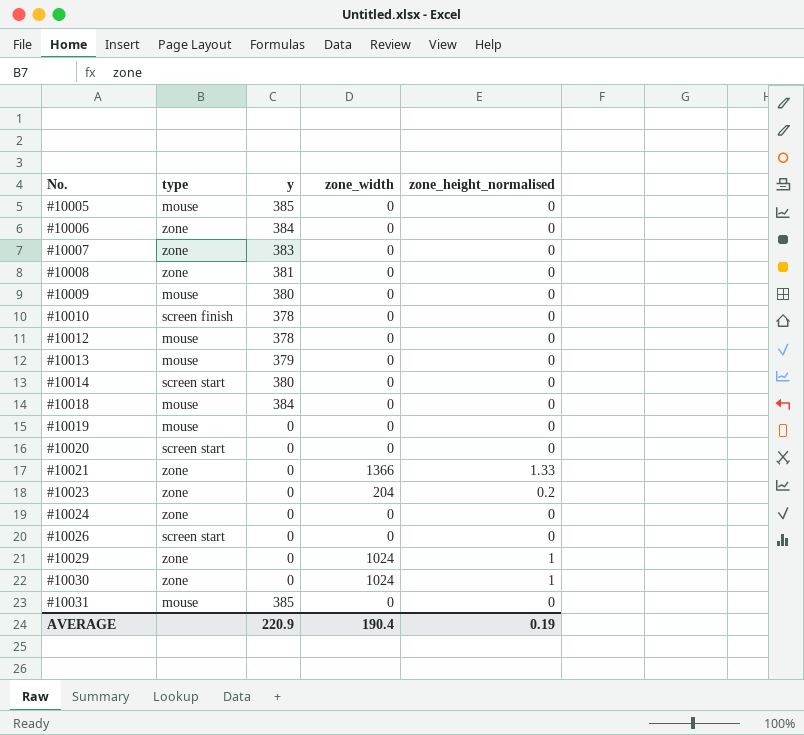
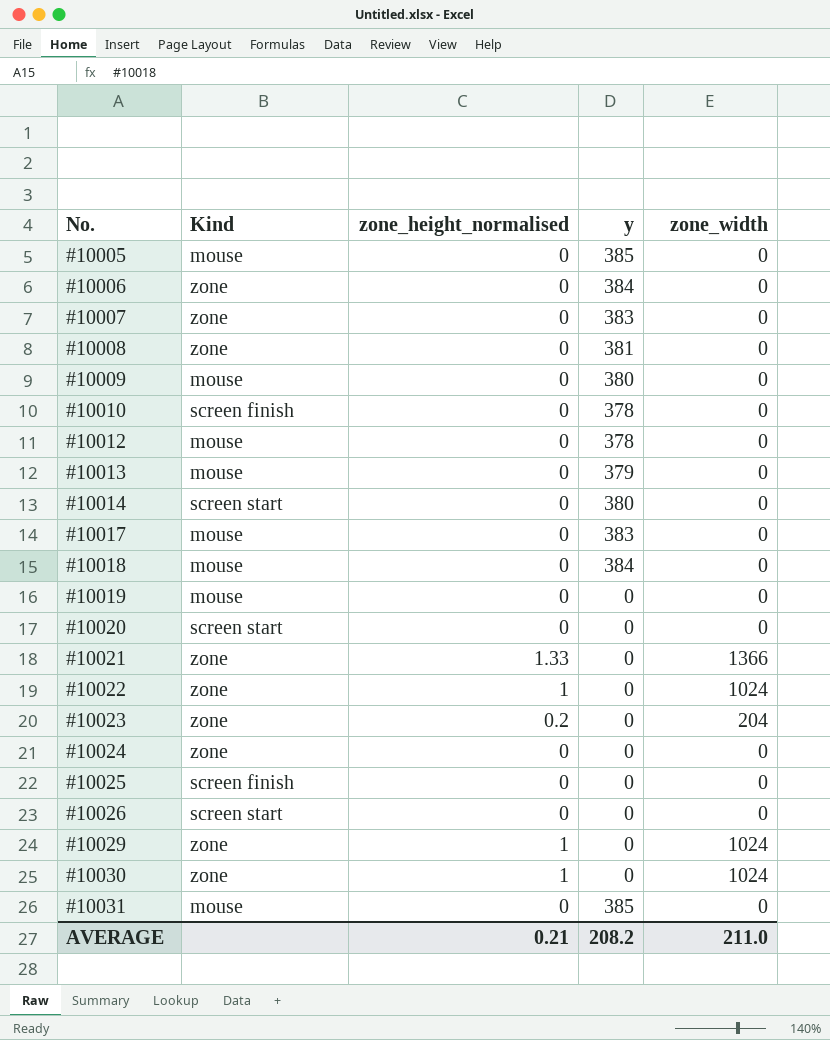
column name: type -> Kind
column zone_height_normalised | position: 5 -> 3
row #10017: none -> mouse | 0 | 383 | 0
row #10022: none -> zone | 1 | 0 | 1024
row #10025: none -> screen finish | 0 | 0 | 0
AVERAGE | zone_height_normalised: 0.19 -> 0.21
AVERAGE | y: 220.9 -> 208.2
AVERAGE | zone_width: 190.4 -> 211.0

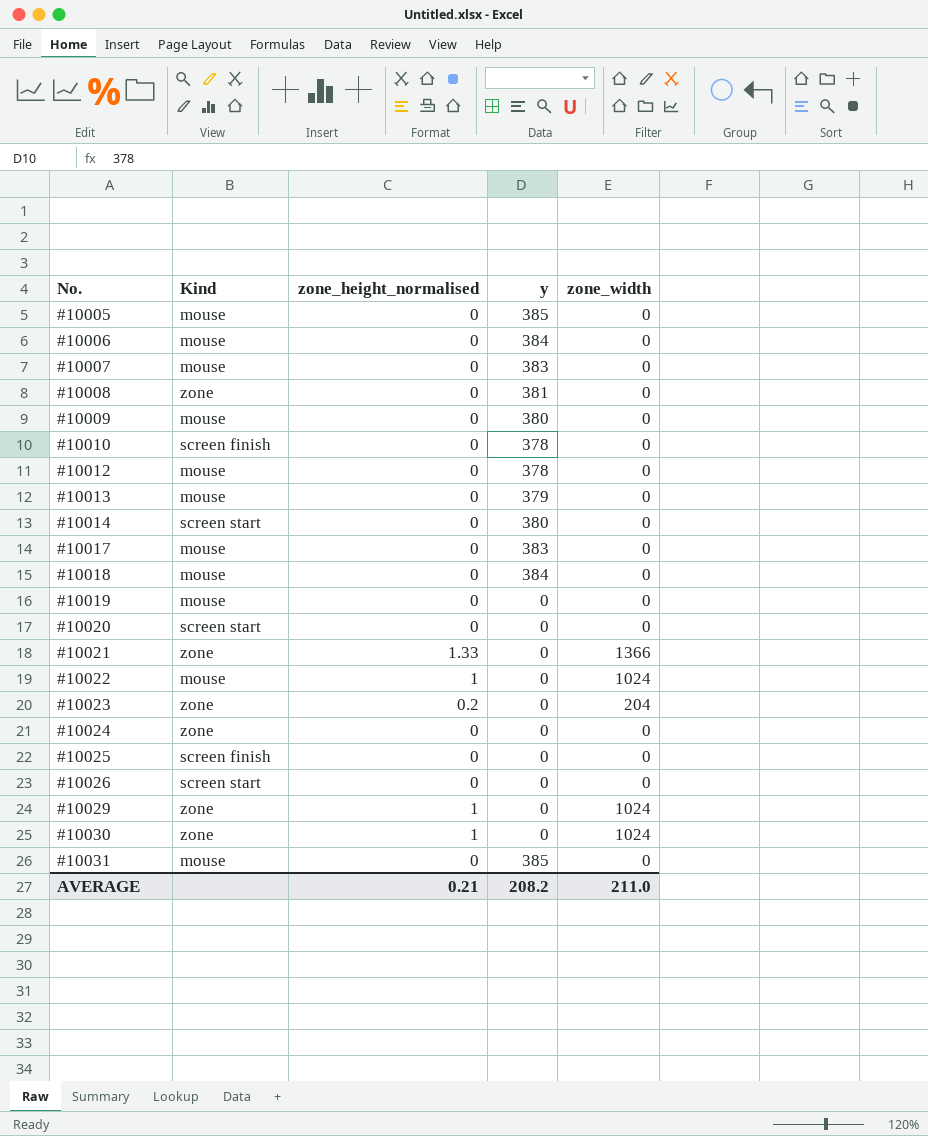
#10006 | Kind: zone -> mouse
#10007 | Kind: zone -> mouse
#10022 | Kind: zone -> mouse

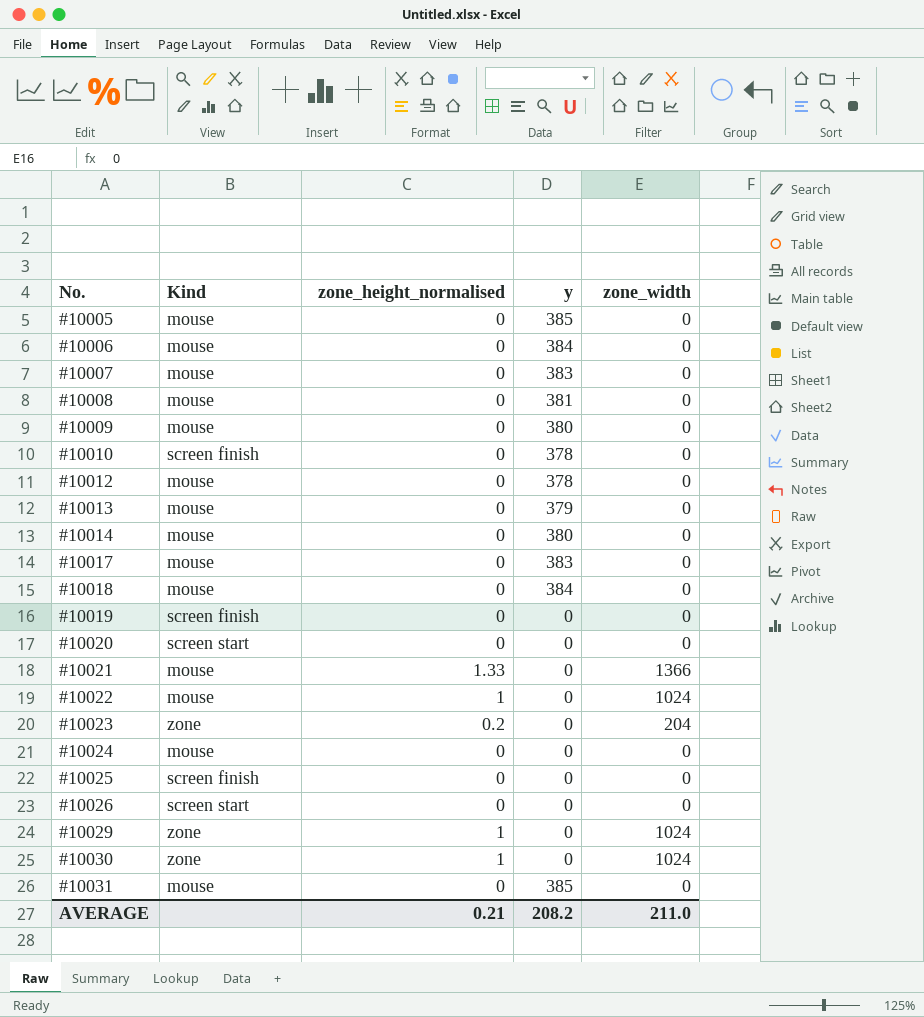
#10008 | Kind: zone -> mouse
#10014 | Kind: screen start -> mouse
#10019 | Kind: mouse -> screen finish
#10021 | Kind: zone -> mouse
#10024 | Kind: zone -> mouse

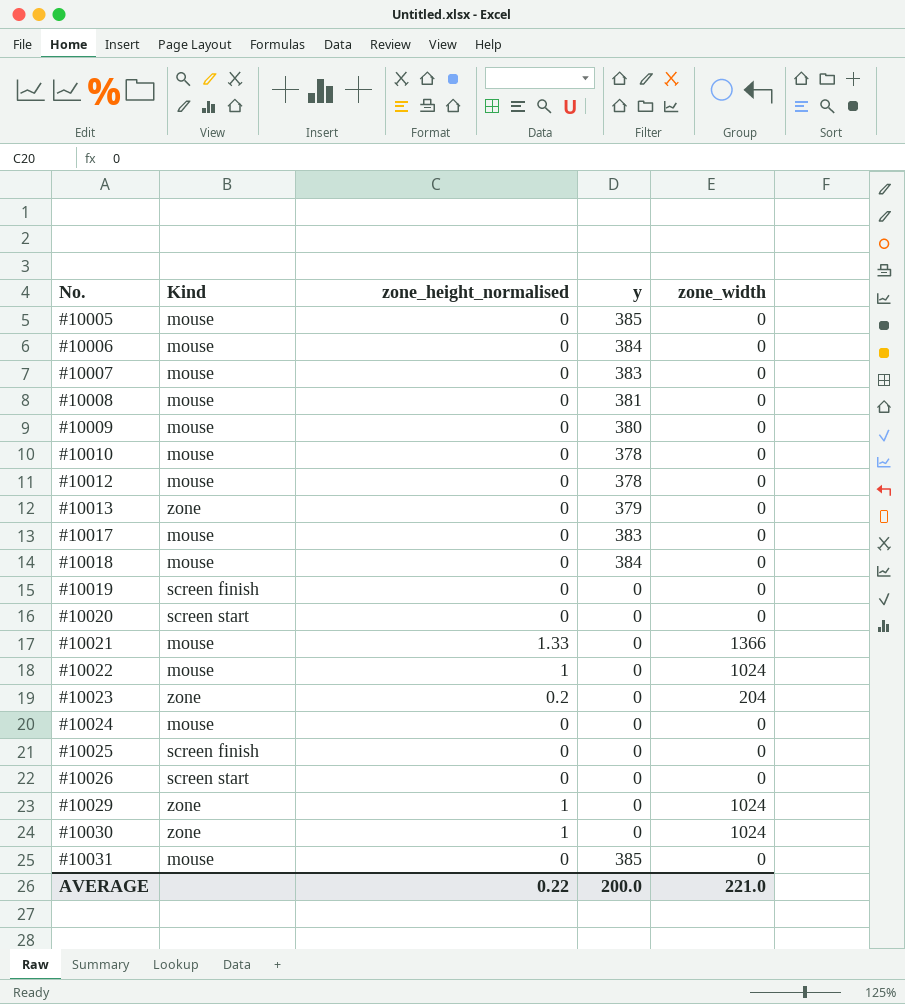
row #10014: mouse | 0 | 380 | 0 -> none
#10010 | Kind: screen finish -> mouse
#10013 | Kind: mouse -> zone
AVERAGE | zone_height_normalised: 0.21 -> 0.22
AVERAGE | y: 208.2 -> 200.0
AVERAGE | zone_width: 211.0 -> 221.0

